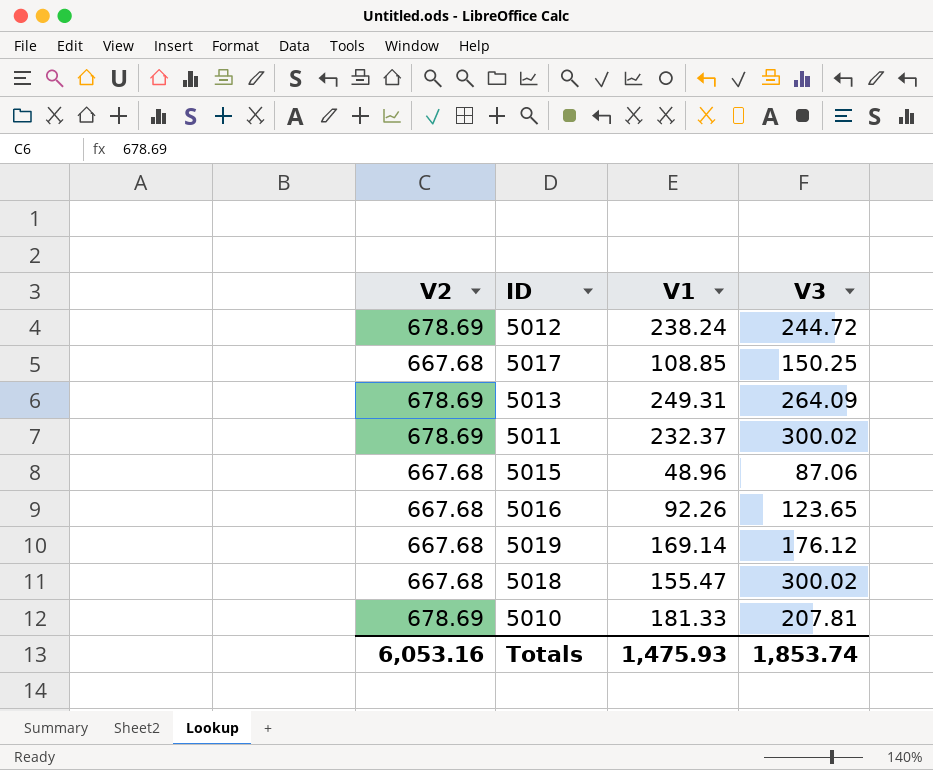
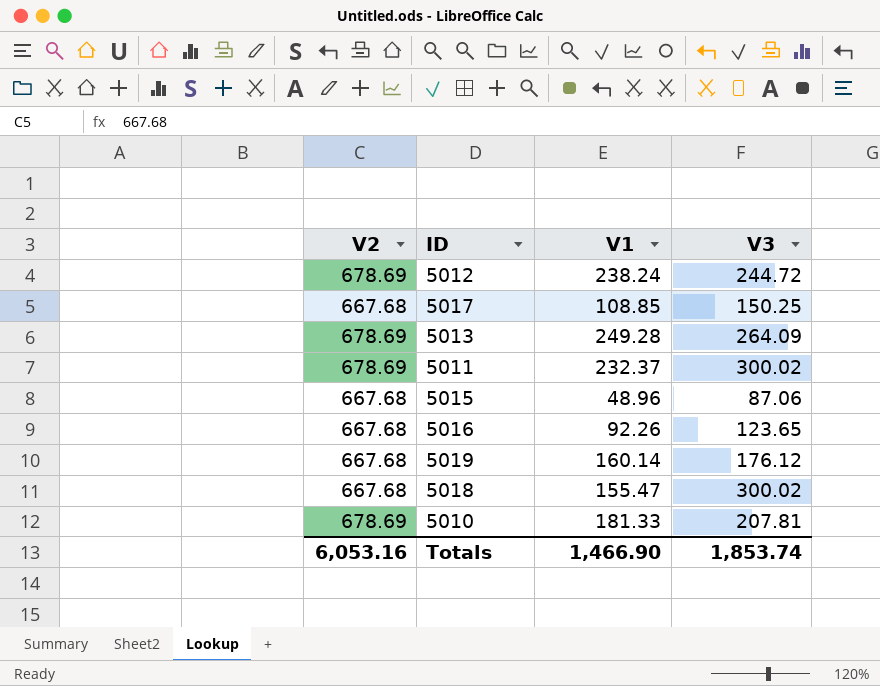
5013 | V1: 249.31 -> 249.28
5019 | V1: 169.14 -> 160.14
Totals | V1: 1,475.93 -> 1,466.90

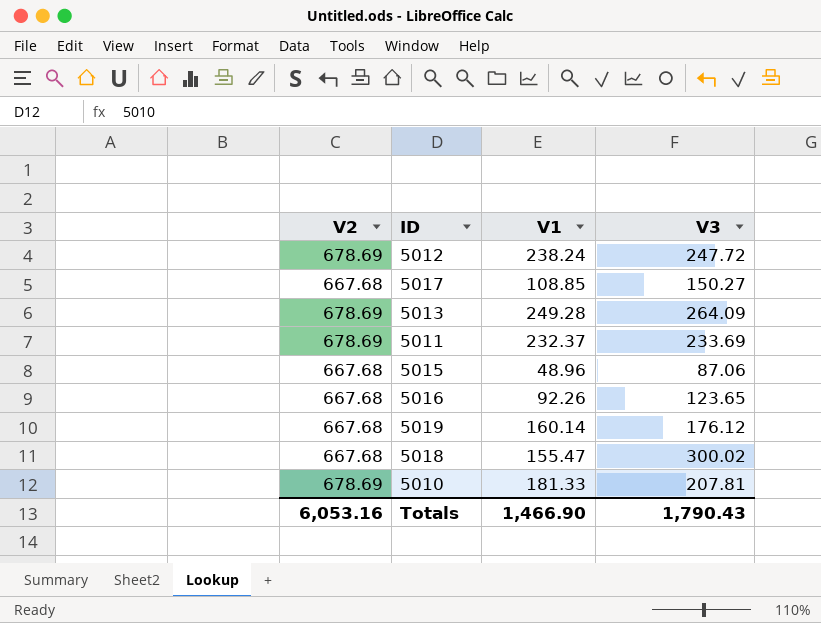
5012 | V3: 244.72 -> 247.72
5017 | V3: 150.25 -> 150.27
5011 | V3: 300.02 -> 233.69
Totals | V3: 1,853.74 -> 1,790.43

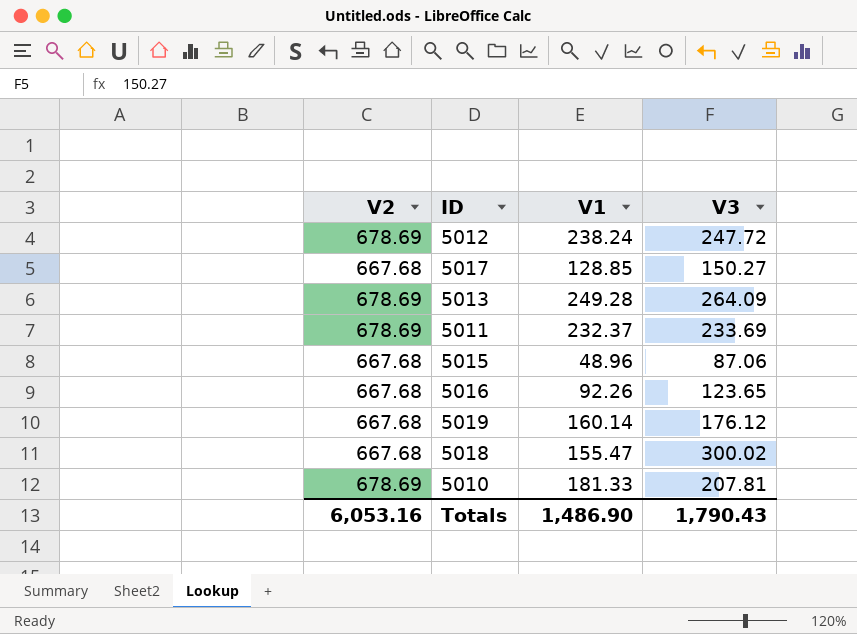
5017 | V1: 108.85 -> 128.85
Totals | V1: 1,466.90 -> 1,486.90

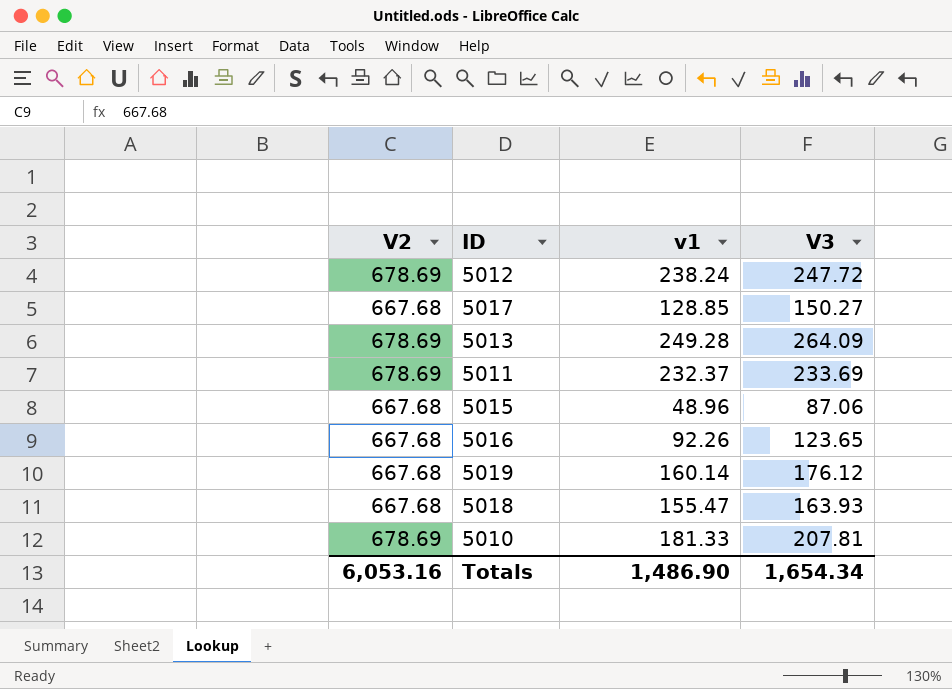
column name: V1 -> v1
5018 | V3: 300.02 -> 163.93
Totals | V3: 1,790.43 -> 1,654.34

